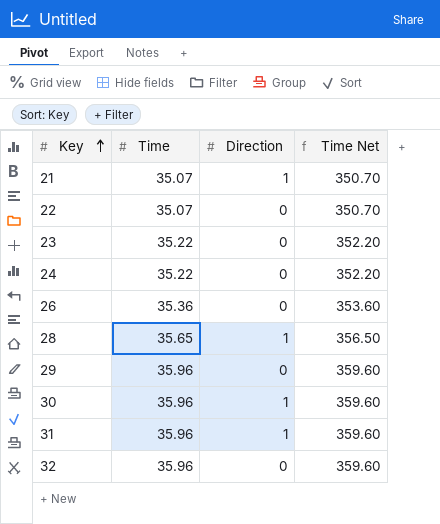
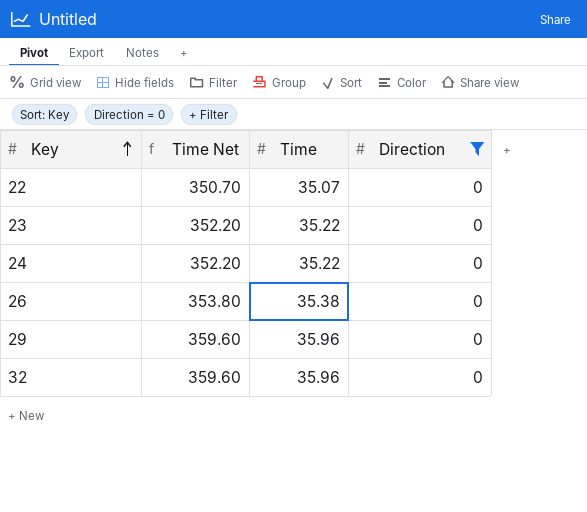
filter: none -> Direction = 0
column Time Net | position: 4 -> 2
26 | Time Net: 353.60 -> 353.80
26 | Time: 35.36 -> 35.38

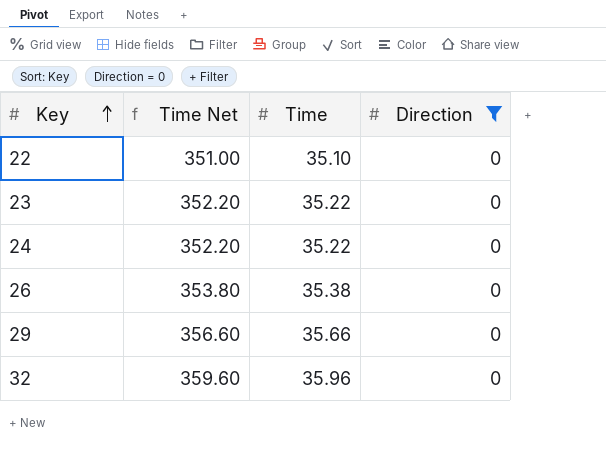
22 | Time Net: 350.70 -> 351.00
22 | Time: 35.07 -> 35.10
29 | Time Net: 359.60 -> 356.60
29 | Time: 35.96 -> 35.66

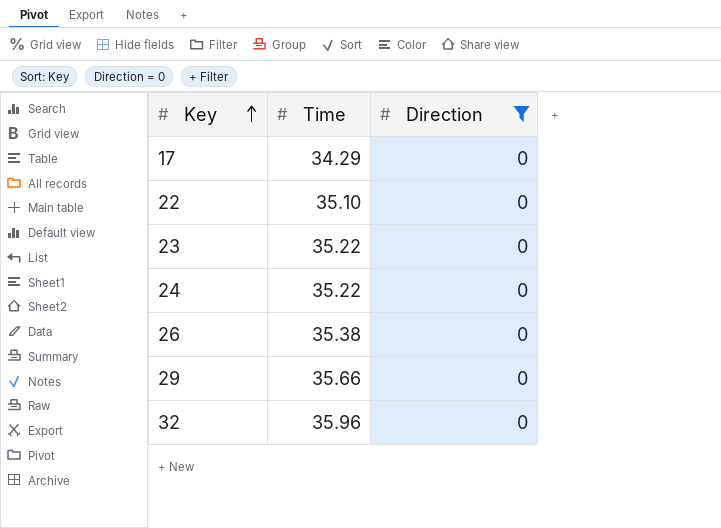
column Time Net | formula: [Time] * 10 -> none
row 17: none -> 34.29 | 0

